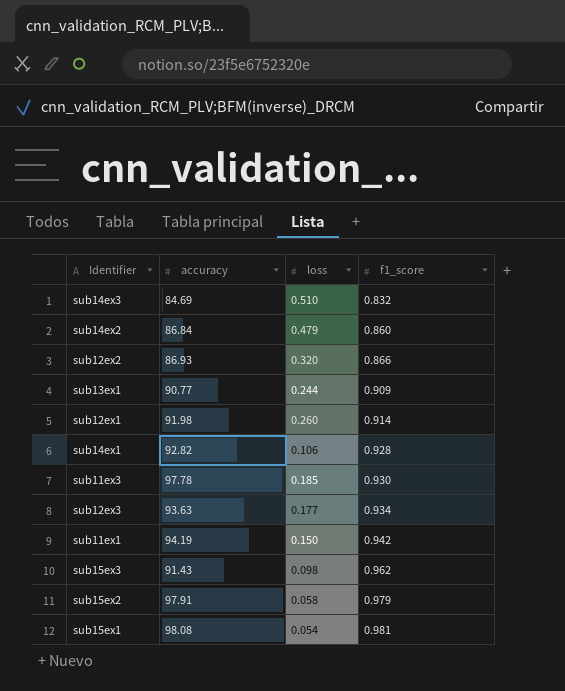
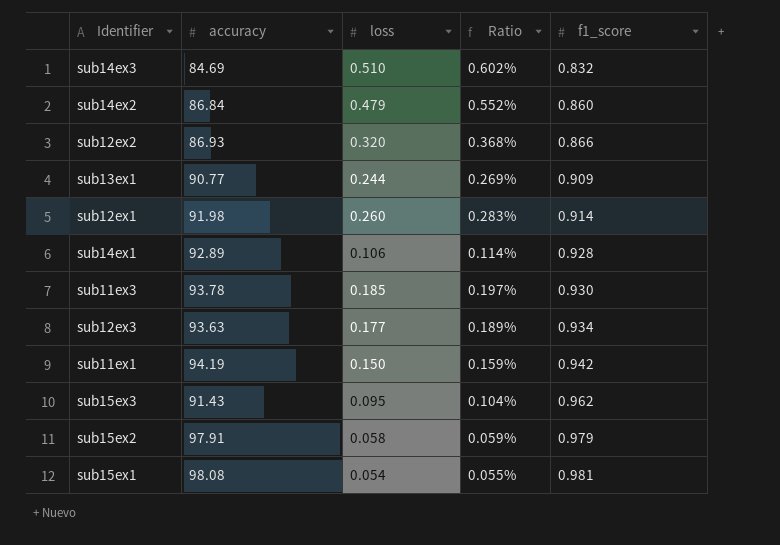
column Ratio | formula: none -> [loss] / [accuracy]
sub14ex1 | accuracy: 92.82 -> 92.89
sub11ex3 | accuracy: 97.78 -> 93.78
sub15ex3 | loss: 0.098 -> 0.095

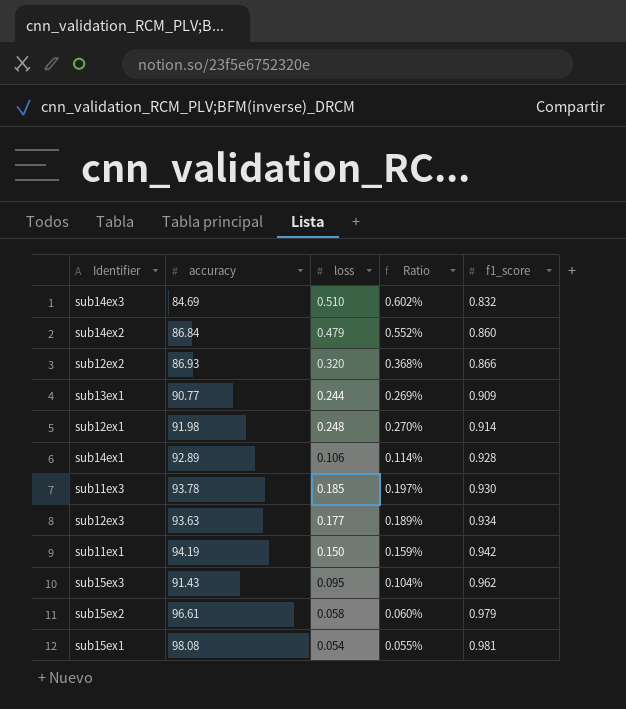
sub12ex1 | loss: 0.260 -> 0.248
sub12ex1 | Ratio: 0.283% -> 0.270%
sub15ex2 | accuracy: 97.91 -> 96.61
sub15ex2 | Ratio: 0.059% -> 0.060%

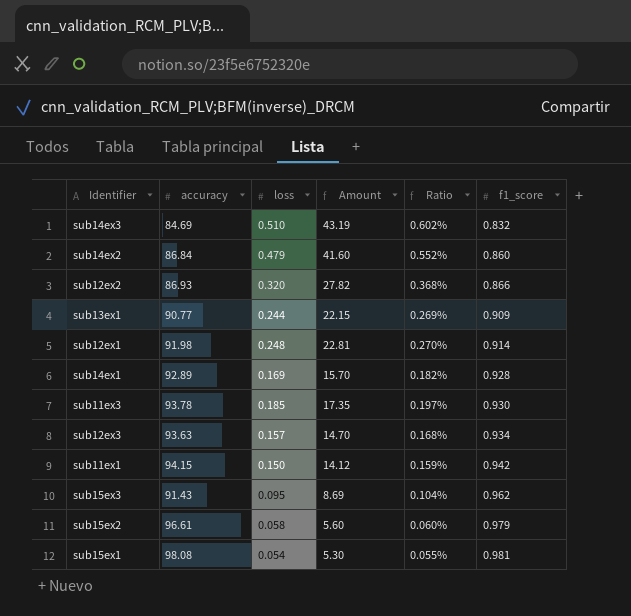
column Amount | formula: none -> [accuracy] * [loss]
sub14ex1 | loss: 0.106 -> 0.169
sub14ex1 | Ratio: 0.114% -> 0.182%
sub12ex3 | loss: 0.177 -> 0.157
sub12ex3 | Ratio: 0.189% -> 0.168%
sub11ex1 | accuracy: 94.19 -> 94.15

